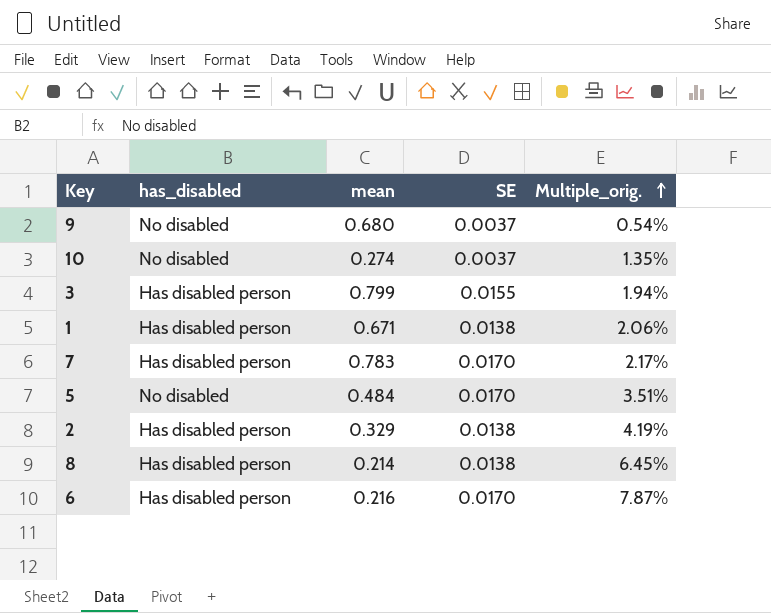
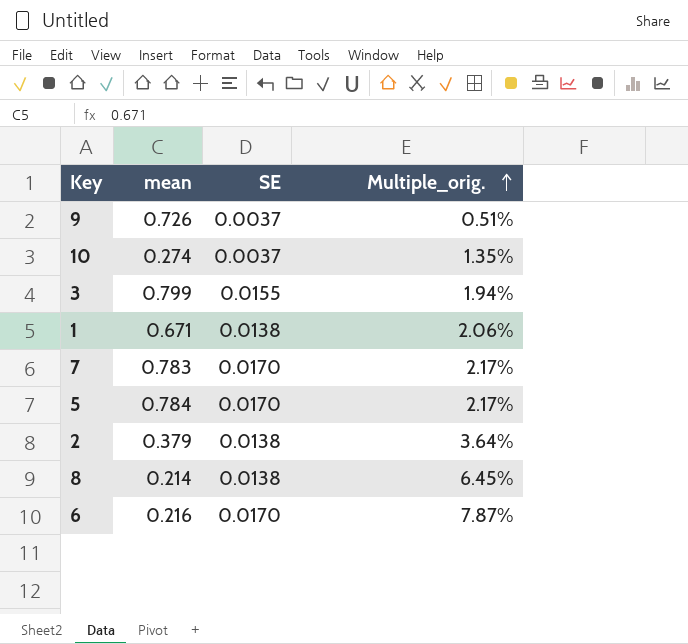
column has_disabled | position: 2 -> none
9 | mean: 0.680 -> 0.726
9 | Multiple_orig.: 0.54% -> 0.51%
5 | mean: 0.484 -> 0.784
5 | Multiple_orig.: 3.51% -> 2.17%
2 | mean: 0.329 -> 0.379
2 | Multiple_orig.: 4.19% -> 3.64%

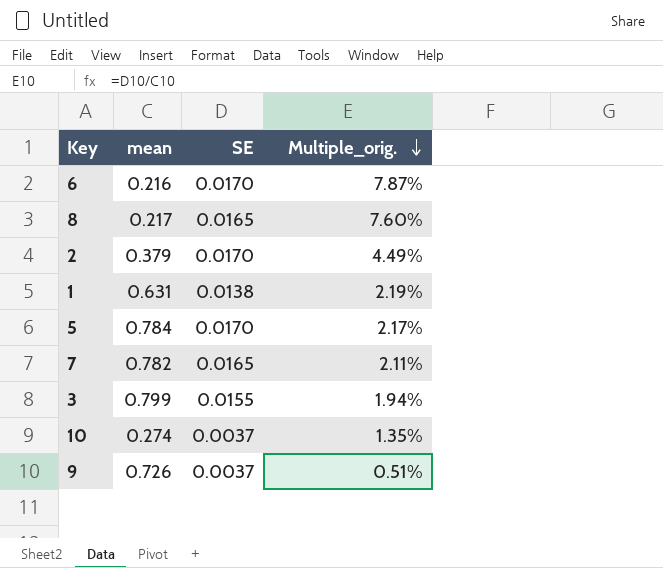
row order: Multiple_orig. ascending -> Multiple_orig. descending
8 | mean: 0.214 -> 0.217
8 | SE: 0.0138 -> 0.0165
8 | Multiple_orig.: 6.45% -> 7.60%
2 | SE: 0.0138 -> 0.0170
2 | Multiple_orig.: 3.64% -> 4.49%
1 | mean: 0.671 -> 0.631
1 | Multiple_orig.: 2.06% -> 2.19%
7 | mean: 0.783 -> 0.782
7 | SE: 0.0170 -> 0.0165
7 | Multiple_orig.: 2.17% -> 2.11%

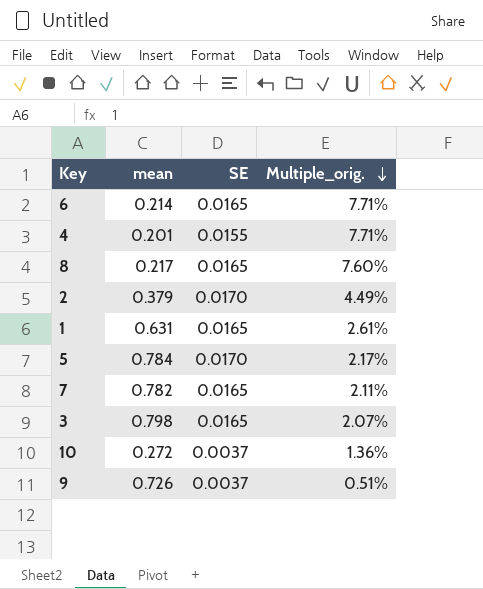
6 | mean: 0.216 -> 0.214
6 | SE: 0.0170 -> 0.0165
6 | Multiple_orig.: 7.87% -> 7.71%
row 4: none -> 0.201 | 0.0155 | 7.71%
1 | SE: 0.0138 -> 0.0165
1 | Multiple_orig.: 2.19% -> 2.61%
3 | mean: 0.799 -> 0.798
3 | SE: 0.0155 -> 0.0165
3 | Multiple_orig.: 1.94% -> 2.07%
10 | mean: 0.274 -> 0.272
10 | Multiple_orig.: 1.35% -> 1.36%

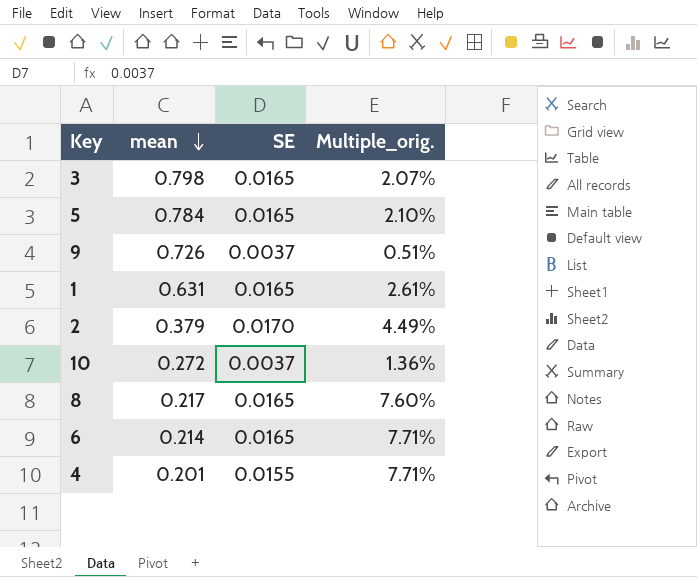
row order: Multiple_orig. descending -> mean descending
row 7: 0.782 | 0.0165 | 2.11% -> none
5 | SE: 0.0170 -> 0.0165
5 | Multiple_orig.: 2.17% -> 2.10%

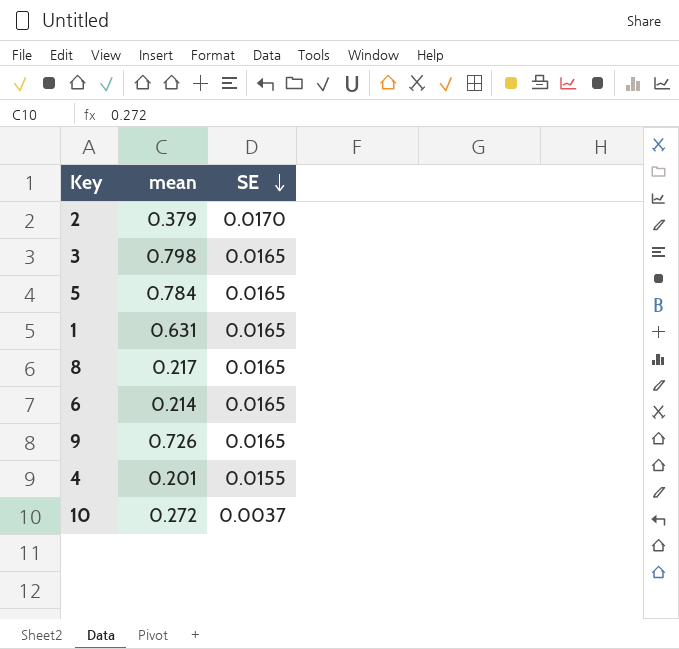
row order: mean descending -> SE descending
column Multiple_orig. | formula: [SE] / [mean] -> none
9 | SE: 0.0037 -> 0.0165

